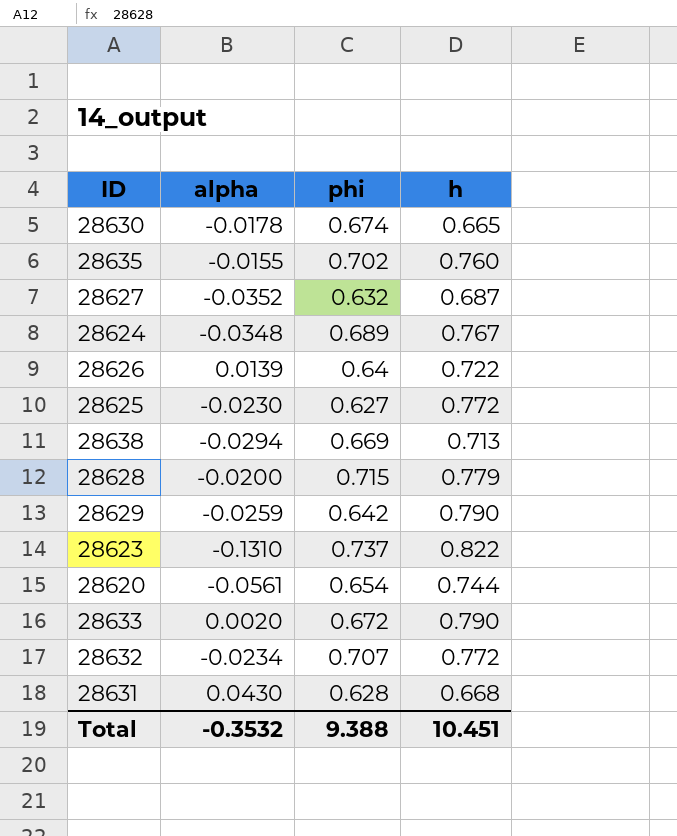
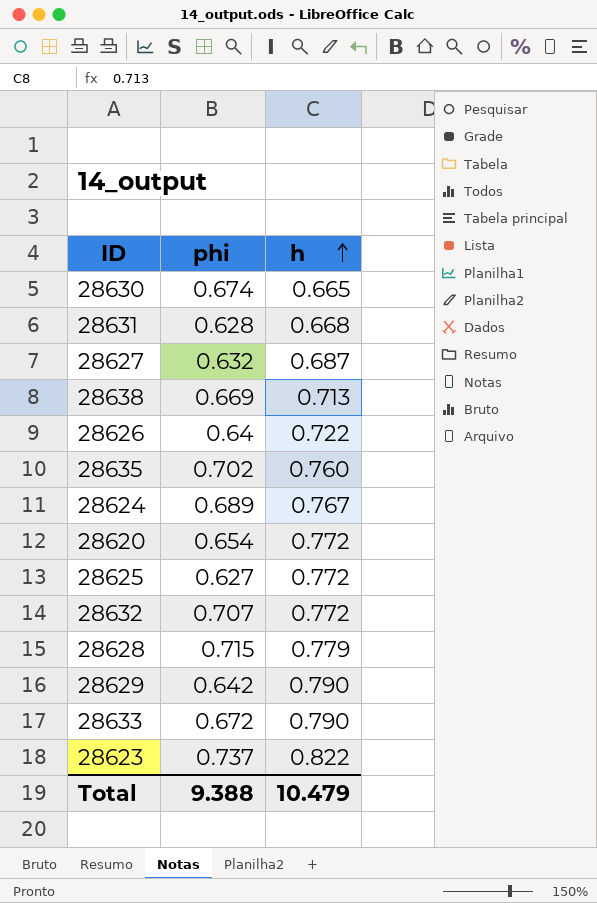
row order: none -> h ascending
column alpha | position: 2 -> none
28620 | h: 0.744 -> 0.772
Total | h: 10.451 -> 10.479

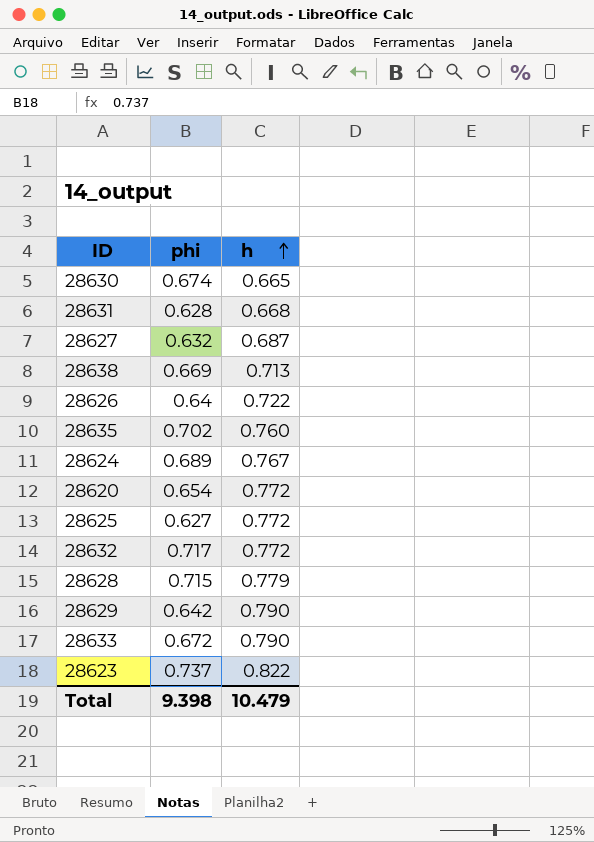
28632 | phi: 0.707 -> 0.717
Total | phi: 9.388 -> 9.398

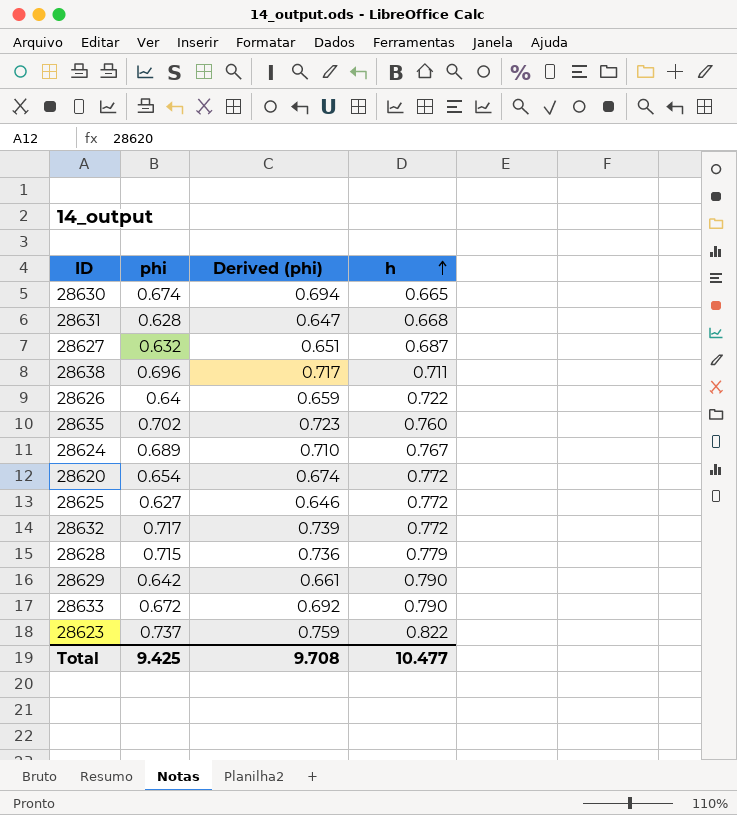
column Derived (phi) | formula: none -> [phi] * 1.03
28638 | phi: 0.669 -> 0.696
28638 | h: 0.713 -> 0.711
Total | phi: 9.398 -> 9.425
Total | h: 10.479 -> 10.477

